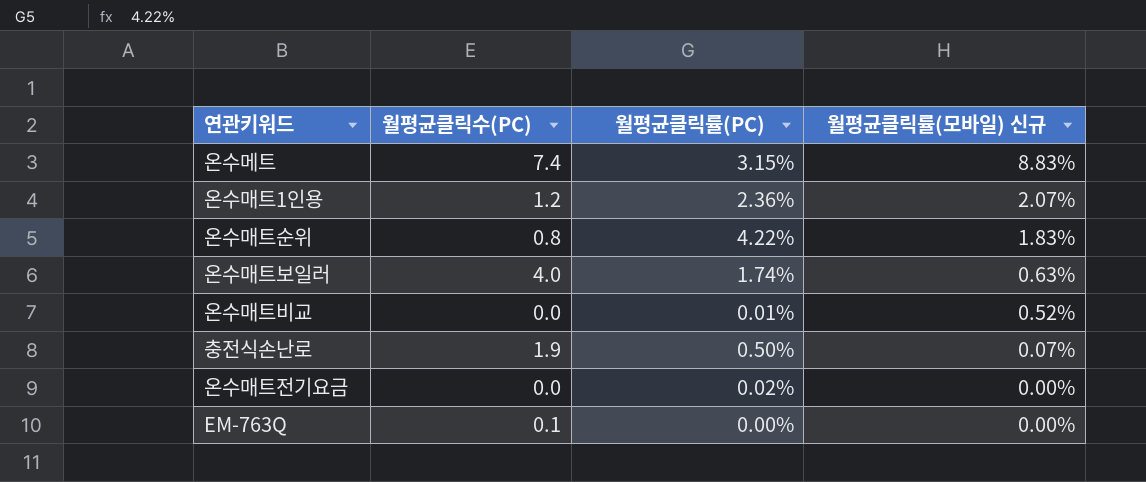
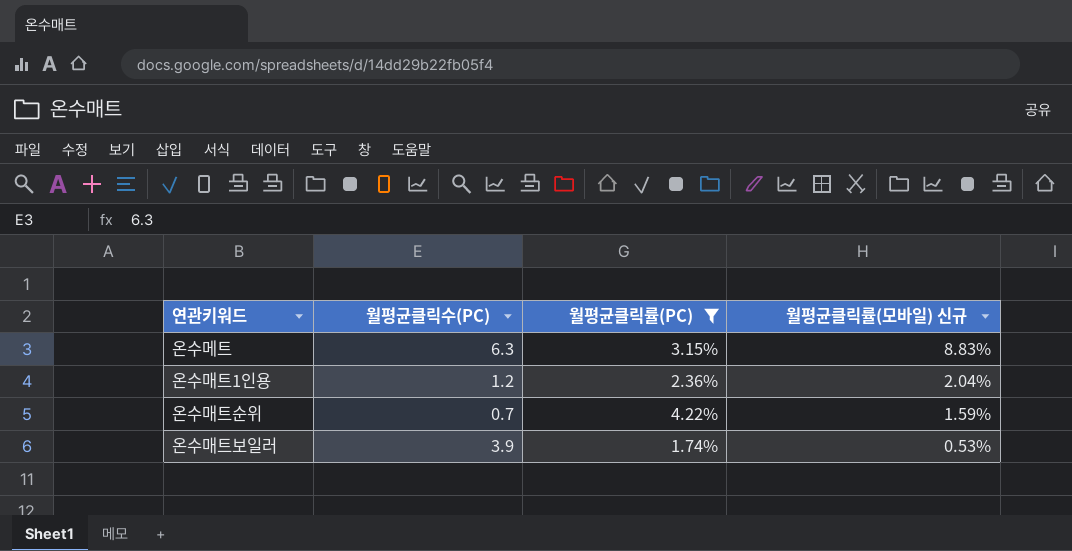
filter: none -> 월평균클릭률(PC) >= 1.74%
온수메트 | 월평균클릭수(PC): 7.4 -> 6.3
온수매트1인용 | 월평균클릭률(모바일) 신규: 2.07% -> 2.04%
온수매트순위 | 월평균클릭수(PC): 0.8 -> 0.7
온수매트순위 | 월평균클릭률(모바일) 신규: 1.83% -> 1.59%
온수매트보일러 | 월평균클릭수(PC): 4.0 -> 3.9
온수매트보일러 | 월평균클릭률(모바일) 신규: 0.63% -> 0.53%

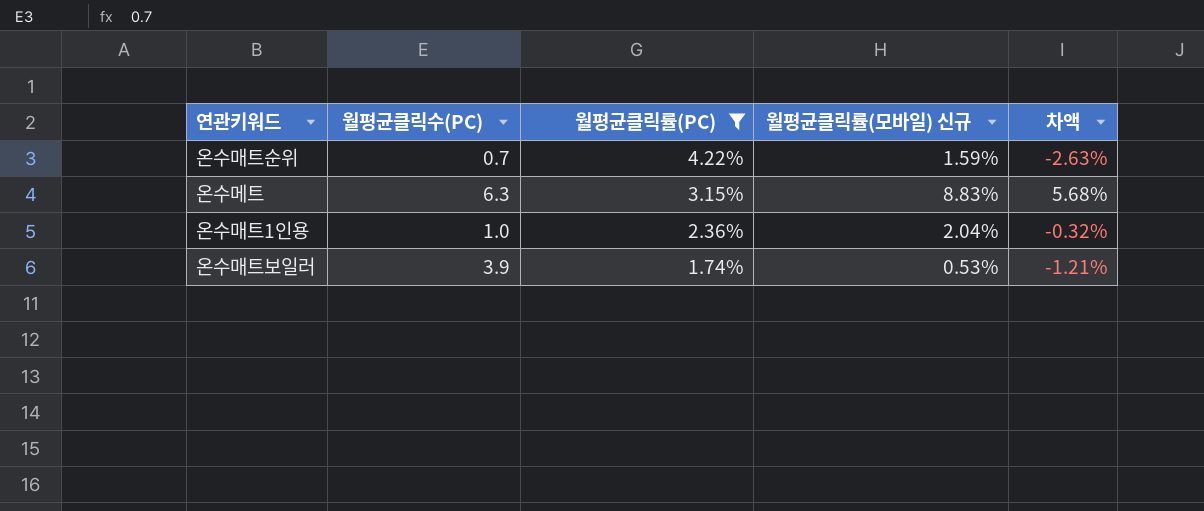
row order: 월평균클릭률(모바일) 신규 descending -> 월평균클릭률(PC) descending
column 차액 | formula: none -> [월평균클릭률(모바일) 신규] - [월평균클릭률(PC)]
온수매트1인용 | 월평균클릭수(PC): 1.2 -> 1.0

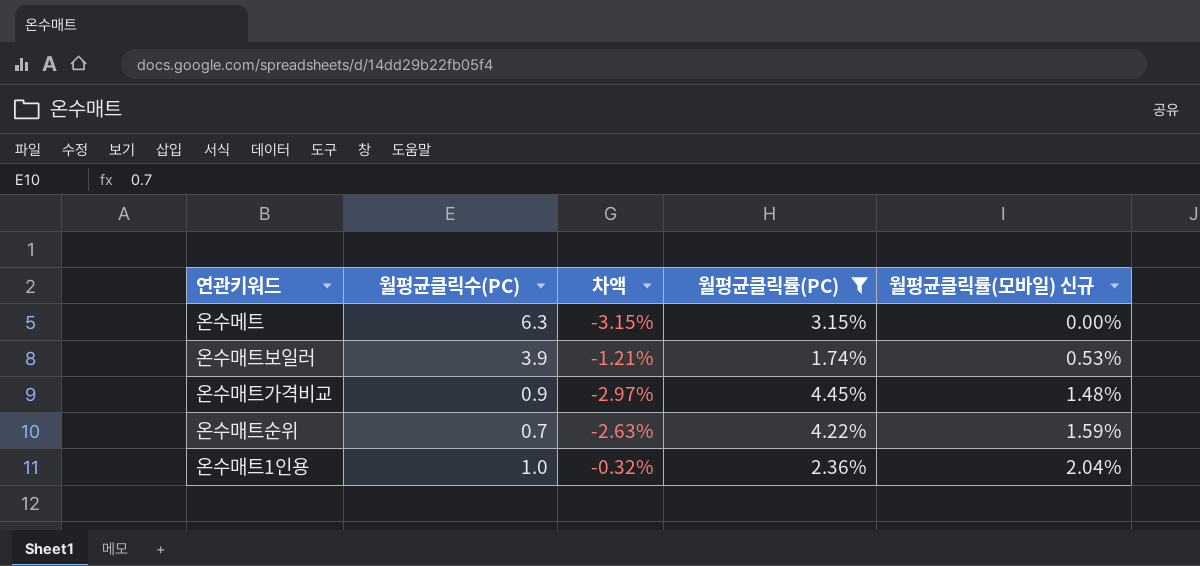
row order: 월평균클릭률(PC) descending -> 월평균클릭률(모바일) 신규 ascending
column 차액 | position: 5 -> 3
온수메트 | 차액: 5.68% -> -3.15%
온수메트 | 월평균클릭률(모바일) 신규: 8.83% -> 0.00%
row 온수매트가격비교: none -> 0.9 | -2.97% | 4.45% | 1.48%

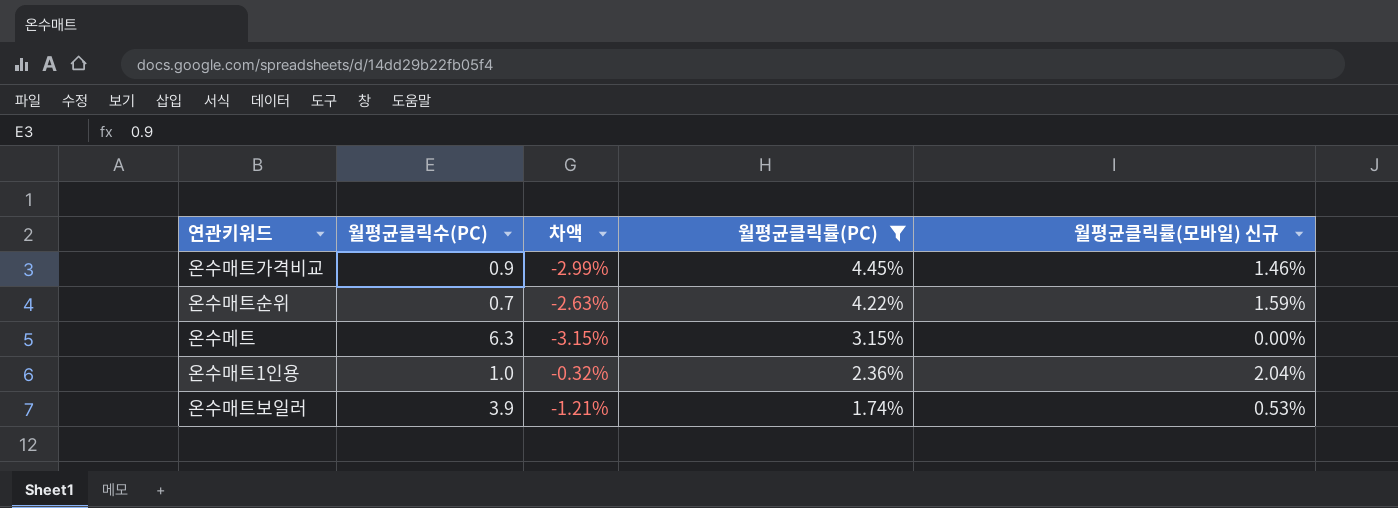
row order: 월평균클릭률(모바일) 신규 ascending -> 월평균클릭률(PC) descending
온수매트가격비교 | 차액: -2.97% -> -2.99%
온수매트가격비교 | 월평균클릭률(모바일) 신규: 1.48% -> 1.46%

